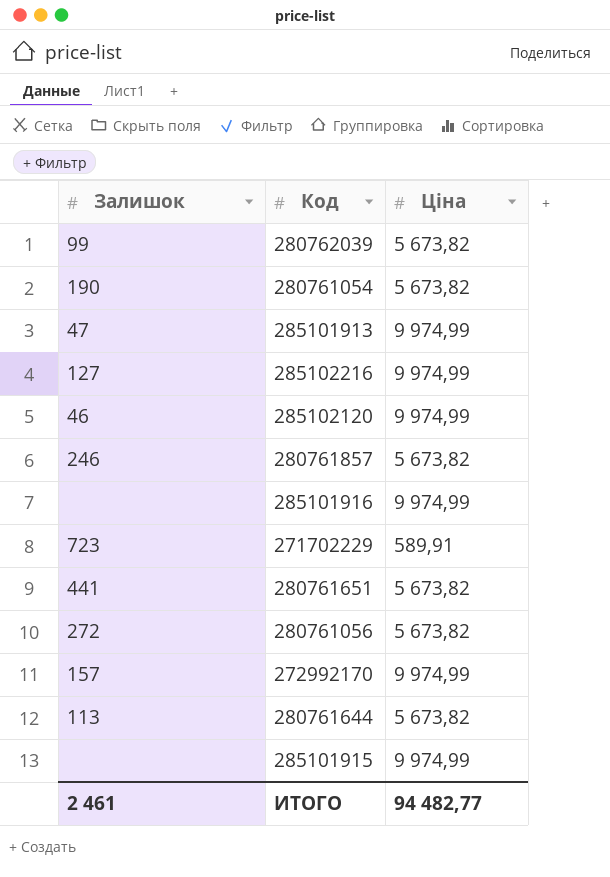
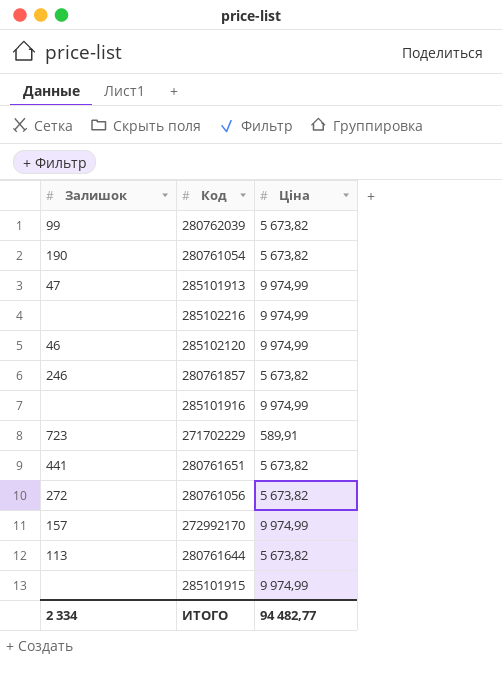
285102216 | Залишок: 127 -> none
ИТОГО | Залишок: 2 461 -> 2 334

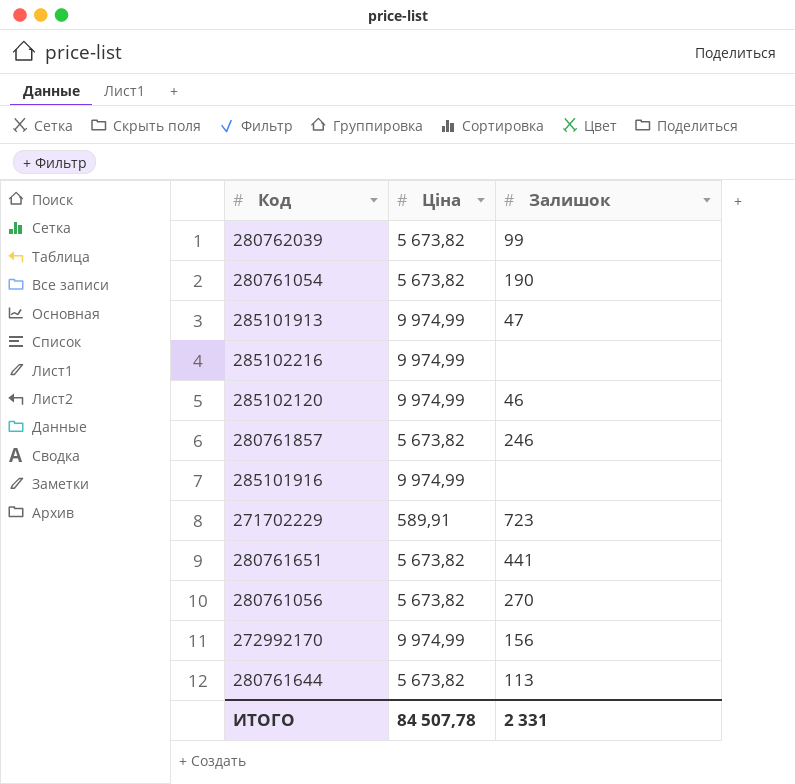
column Залишок | position: 1 -> 3
row 285101915: none | 9 974,99 -> none
280761056 | Залишок: 272 -> 270
272992170 | Залишок: 157 -> 156
ИТОГО | Ціна: 94 482,77 -> 84 507,78
ИТОГО | Залишок: 2 334 -> 2 331

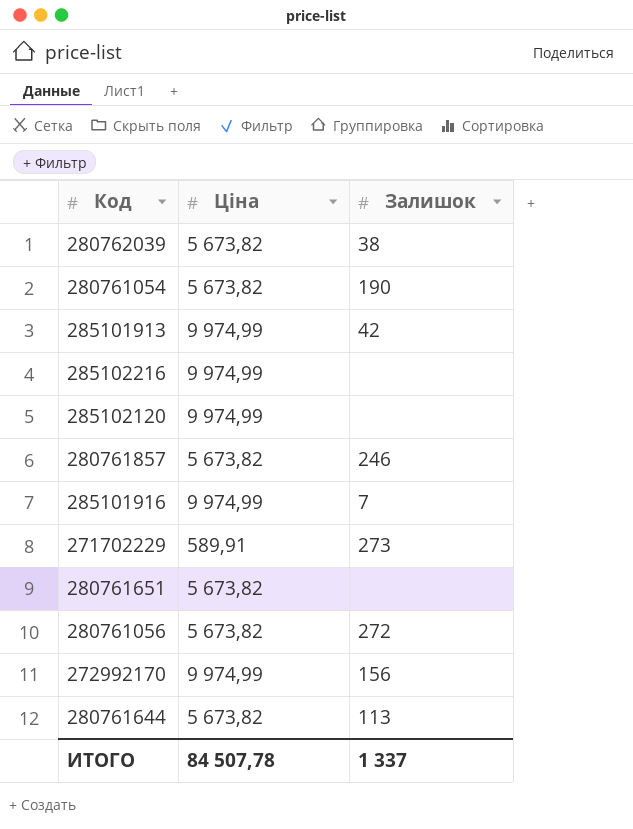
280762039 | Залишок: 99 -> 38
285101913 | Залишок: 47 -> 42
285102120 | Залишок: 46 -> none
285101916 | Залишок: none -> 7
271702229 | Залишок: 723 -> 273
280761651 | Залишок: 441 -> none
280761056 | Залишок: 270 -> 272
ИТОГО | Залишок: 2 331 -> 1 337

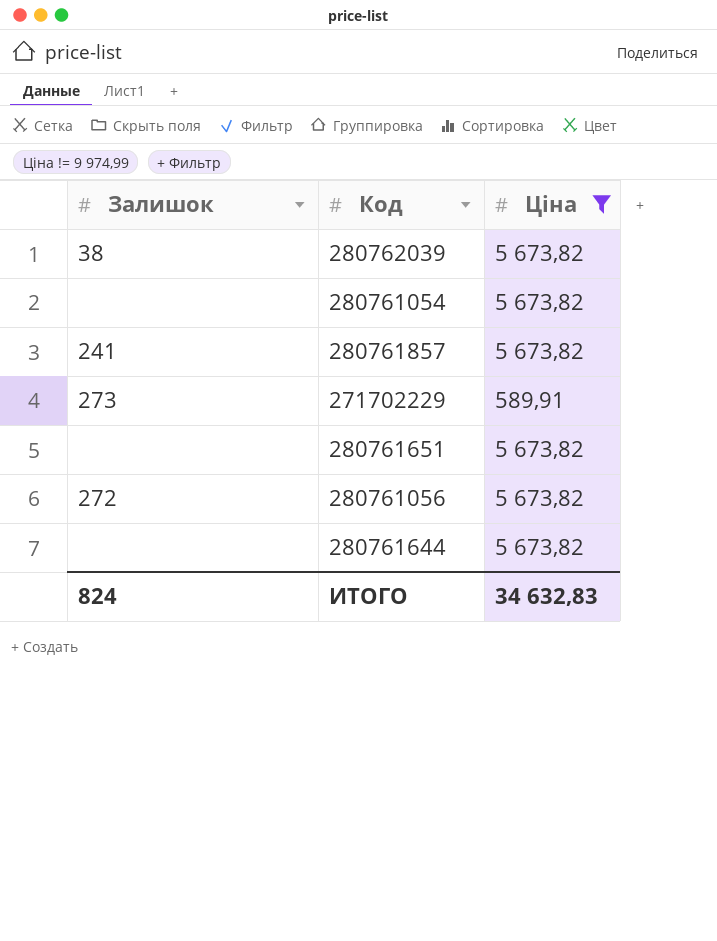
filter: none -> Ціна != 9 974,99
column Залишок | position: 3 -> 1
280761054 | Залишок: 190 -> none
280761857 | Залишок: 246 -> 241
280761644 | Залишок: 113 -> none
ИТОГО | Залишок: 1 337 -> 824
ИТОГО | Ціна: 84 507,78 -> 34 632,83

